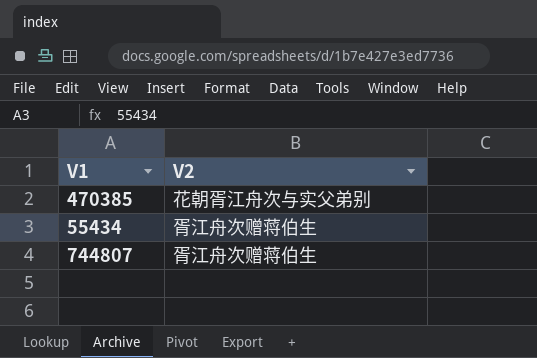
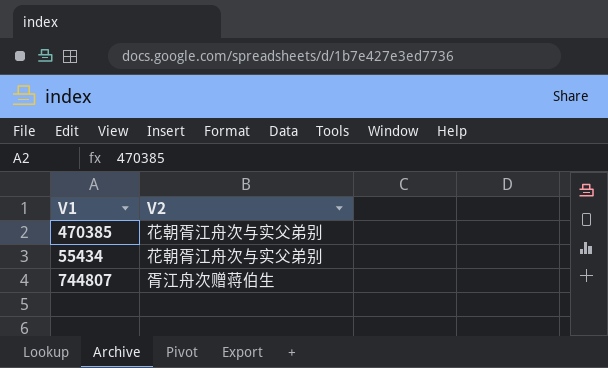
55434 | V2: 胥江舟次赠蒋伯生 -> 花朝胥江舟次与实父弟别

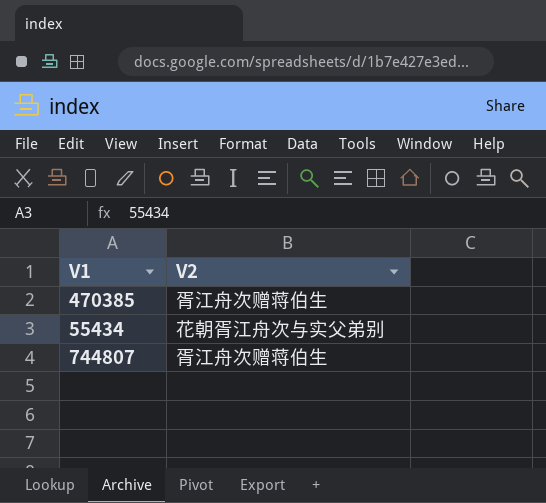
470385 | V2: 花朝胥江舟次与实父弟别 -> 胥江舟次赠蒋伯生

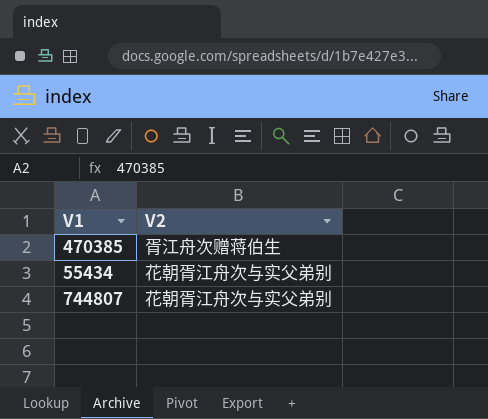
744807 | V2: 胥江舟次赠蒋伯生 -> 花朝胥江舟次与实父弟别

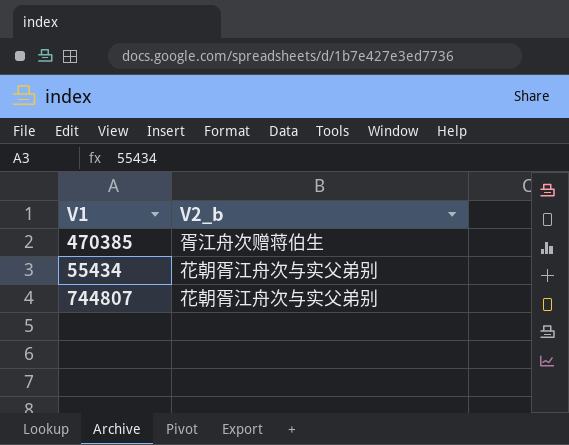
column name: V2 -> V2_b

